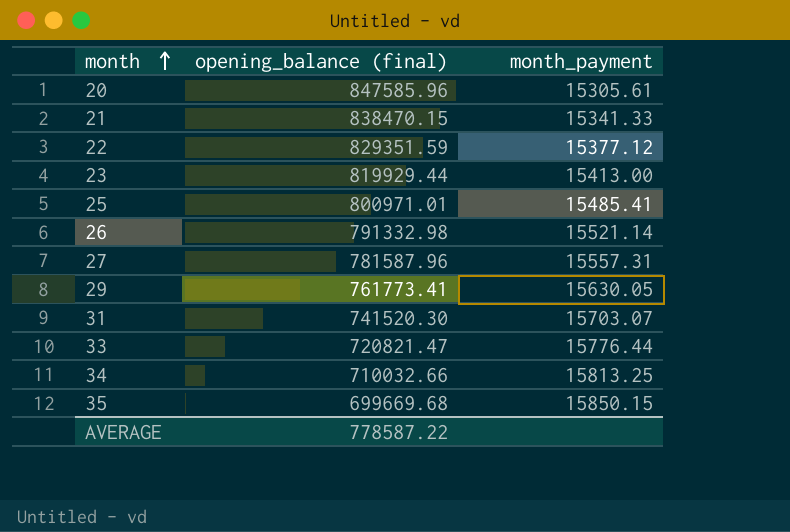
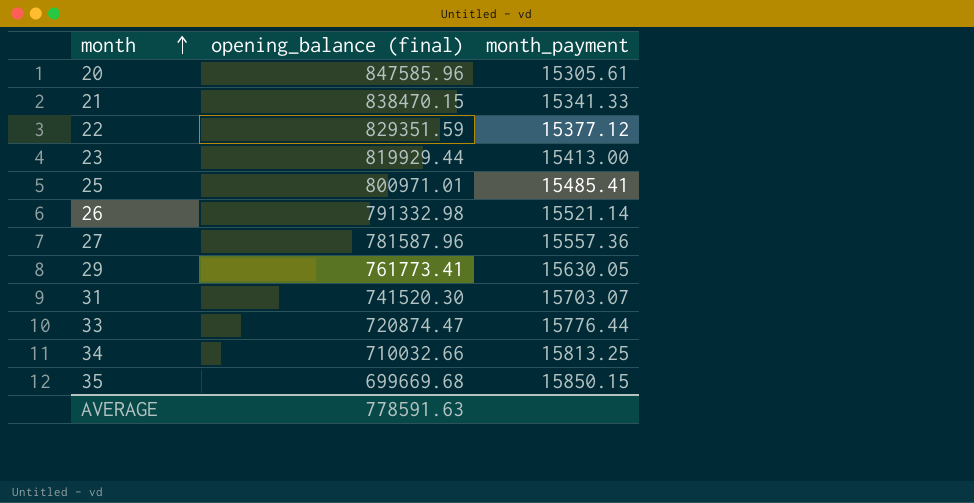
27 | month_payment: 15557.31 -> 15557.36
33 | opening_balance (final): 720821.47 -> 720874.47
AVERAGE | opening_balance (final): 778587.22 -> 778591.63

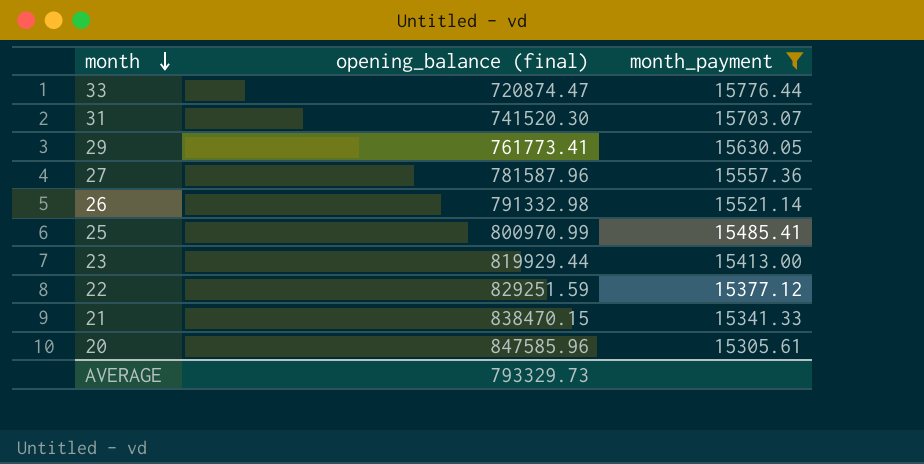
filter: none -> month_payment <= 15776.44
row order: month ascending -> month descending
25 | opening_balance (final): 800971.01 -> 800970.99
22 | opening_balance (final): 829351.59 -> 829251.59
AVERAGE | opening_balance (final): 778591.63 -> 793329.73

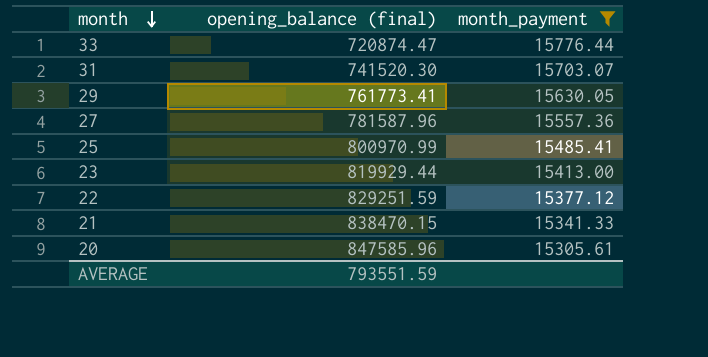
row 26: 791332.98 | 15521.14 -> none
AVERAGE | opening_balance (final): 793329.73 -> 793551.59

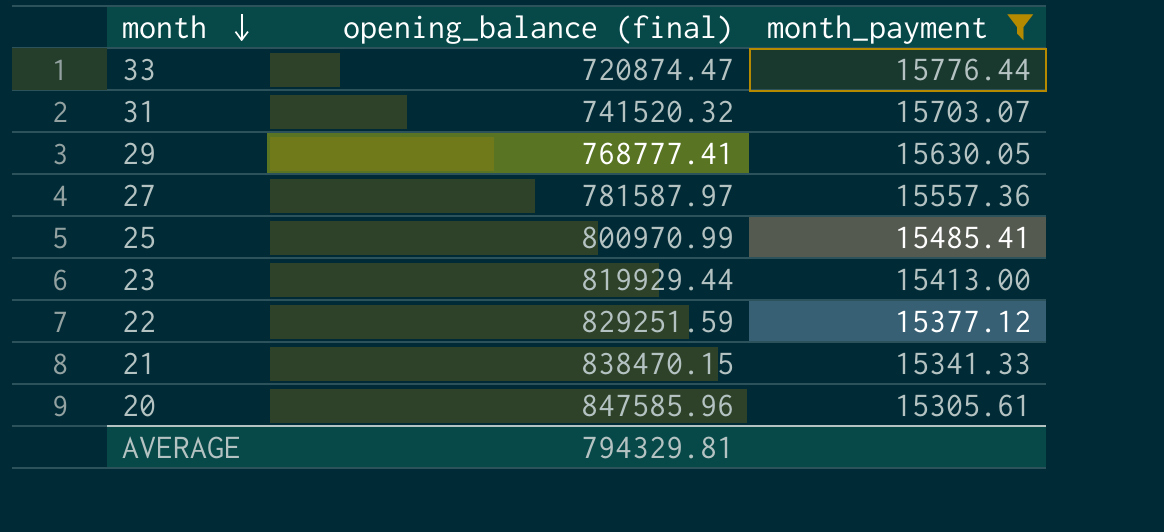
31 | opening_balance (final): 741520.30 -> 741520.32
29 | opening_balance (final): 761773.41 -> 768777.41
27 | opening_balance (final): 781587.96 -> 781587.97
AVERAGE | opening_balance (final): 793551.59 -> 794329.81

